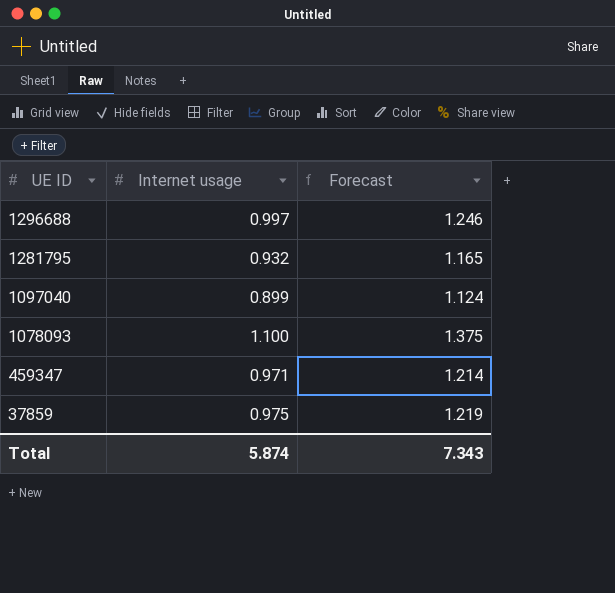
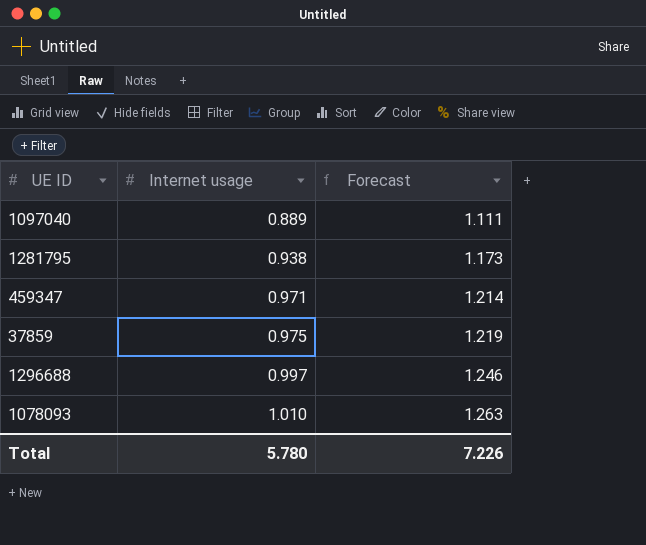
row order: UE ID descending -> Internet usage ascending
1097040 | Internet usage: 0.899 -> 0.889
1097040 | Forecast: 1.124 -> 1.111
1281795 | Internet usage: 0.932 -> 0.938
1281795 | Forecast: 1.165 -> 1.173
1078093 | Internet usage: 1.100 -> 1.010
1078093 | Forecast: 1.375 -> 1.263
Total | Internet usage: 5.874 -> 5.780
Total | Forecast: 7.343 -> 7.226

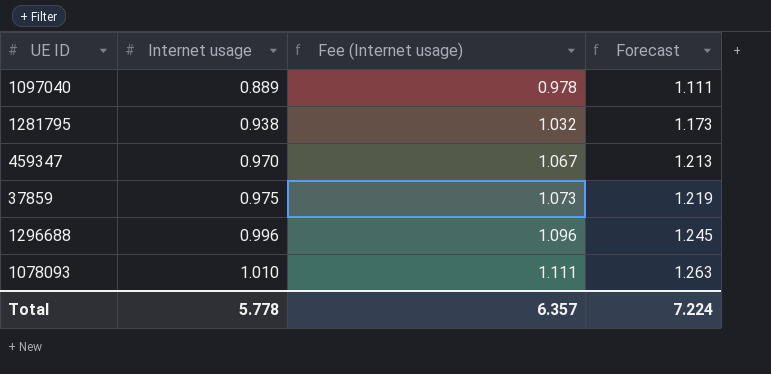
column Fee (Internet usage) | formula: none -> [Internet usage] * 1.1
459347 | Internet usage: 0.971 -> 0.970
459347 | Forecast: 1.214 -> 1.213
1296688 | Internet usage: 0.997 -> 0.996
1296688 | Forecast: 1.246 -> 1.245
Total | Internet usage: 5.780 -> 5.778
Total | Forecast: 7.226 -> 7.224

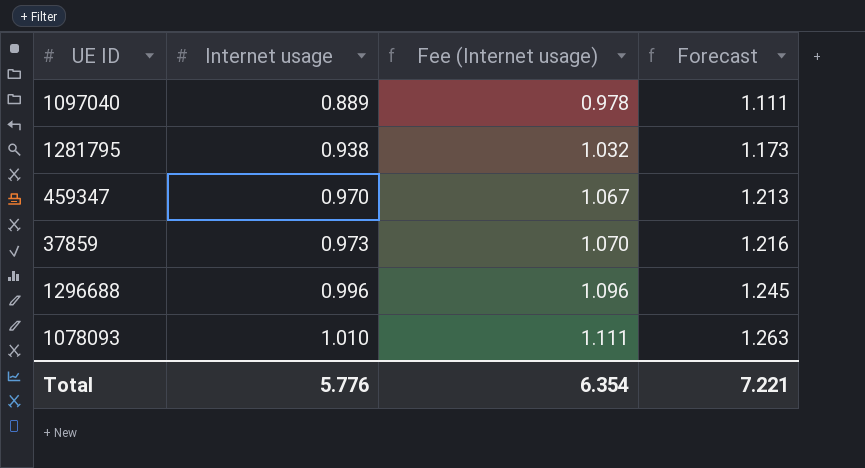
37859 | Internet usage: 0.975 -> 0.973
37859 | Fee (Internet usage): 1.073 -> 1.070
37859 | Forecast: 1.219 -> 1.216
Total | Internet usage: 5.778 -> 5.776
Total | Fee (Internet usage): 6.357 -> 6.354
Total | Forecast: 7.224 -> 7.221

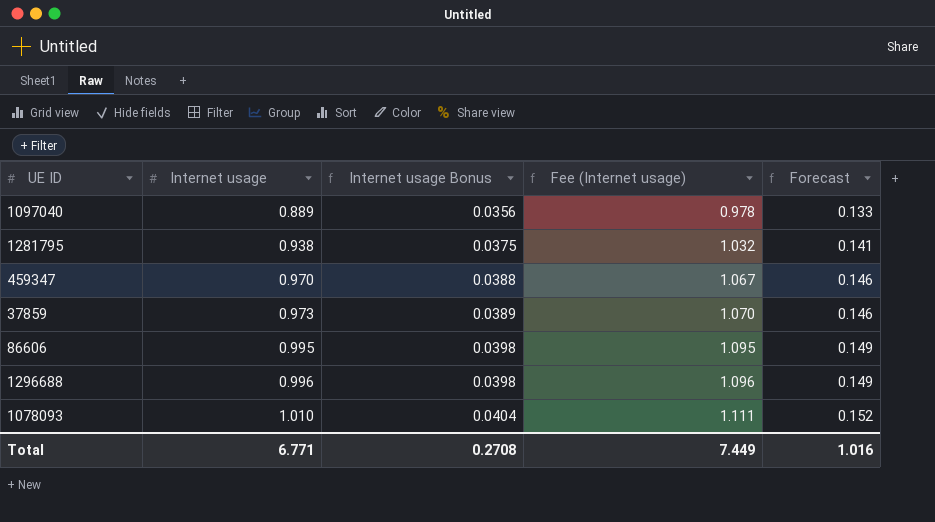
column Internet usage Bonus | formula: none -> [Internet usage] * 0.04
column Forecast | formula: [Internet usage] * 1.25 -> [Internet usage] * 0.15
row 86606: none -> 0.995 | 0.0398 | 1.095 | 0.149
Total | Internet usage: 5.776 -> 6.771
Total | Fee (Internet usage): 6.354 -> 7.449
Total | Forecast: 7.221 -> 1.016

